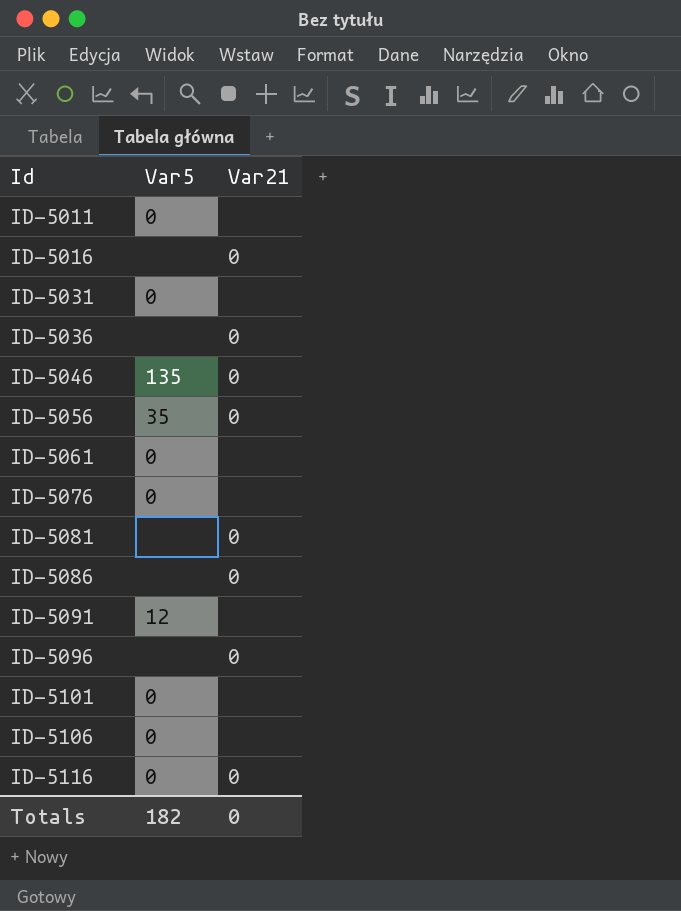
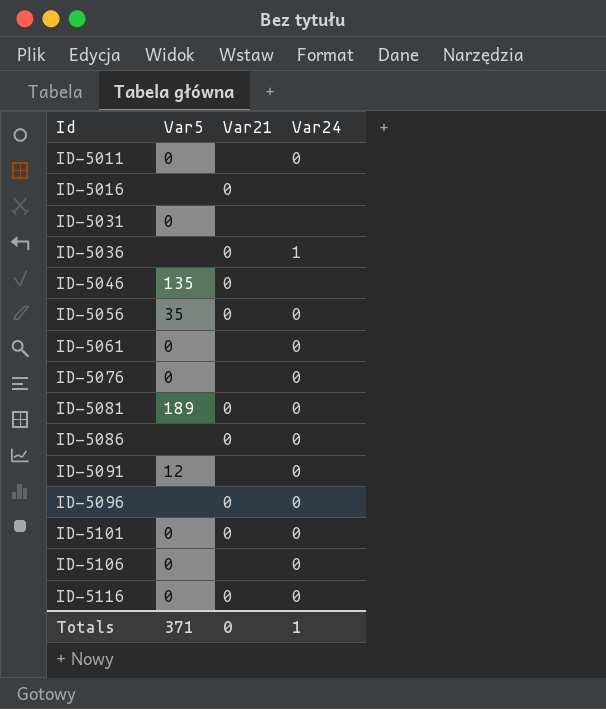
column Var24 | position: none -> 4
ID-5081 | Var5: none -> 189
ID-5101 | Var21: none -> 0
Totals | Var5: 182 -> 371

